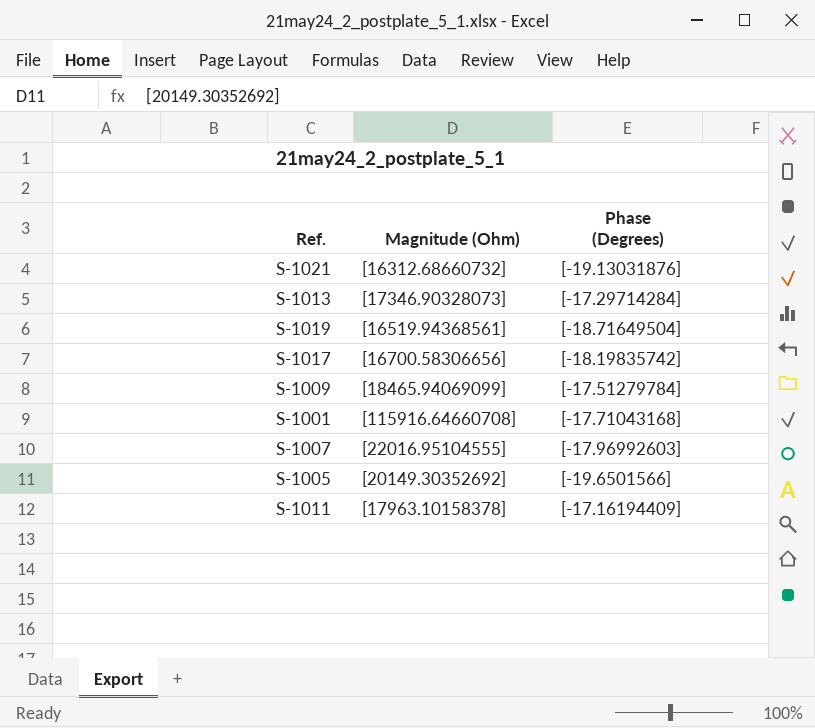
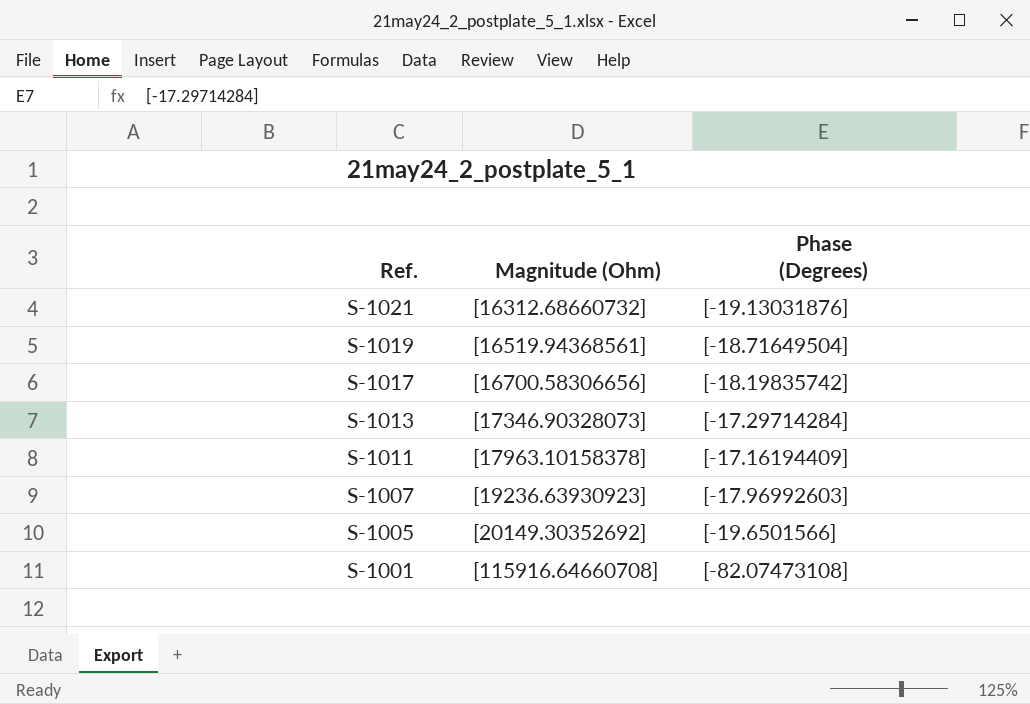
row order: none -> Ref. descending
row S-1009: [18465.94069099] | [-17.51279784] -> none
S-1007 | Magnitude (Ohm): [22016.95104555] -> [19236.63930923]
S-1001 | Phase (Degrees): [-17.71043168] -> [-82.07473108]

